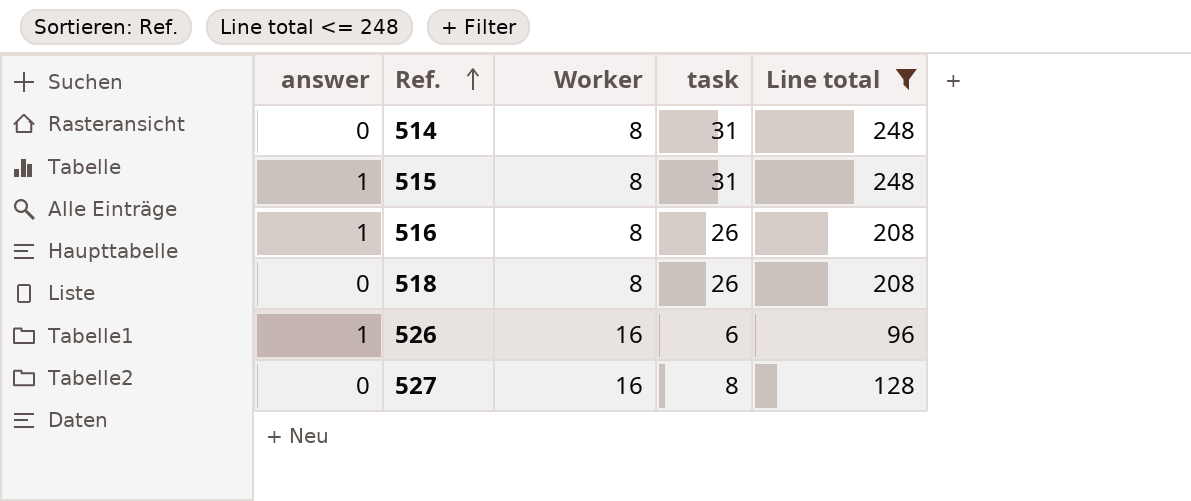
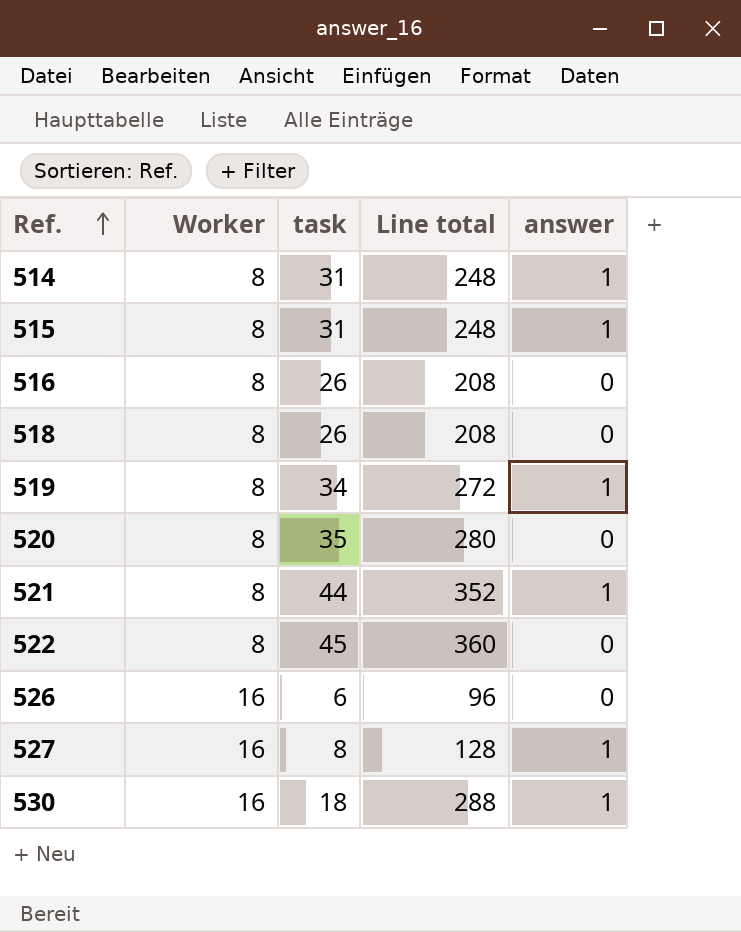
filter: Line total <= 248 -> none
column answer | position: 1 -> 5
514 | answer: 0 -> 1
516 | answer: 1 -> 0
526 | answer: 1 -> 0
527 | answer: 0 -> 1

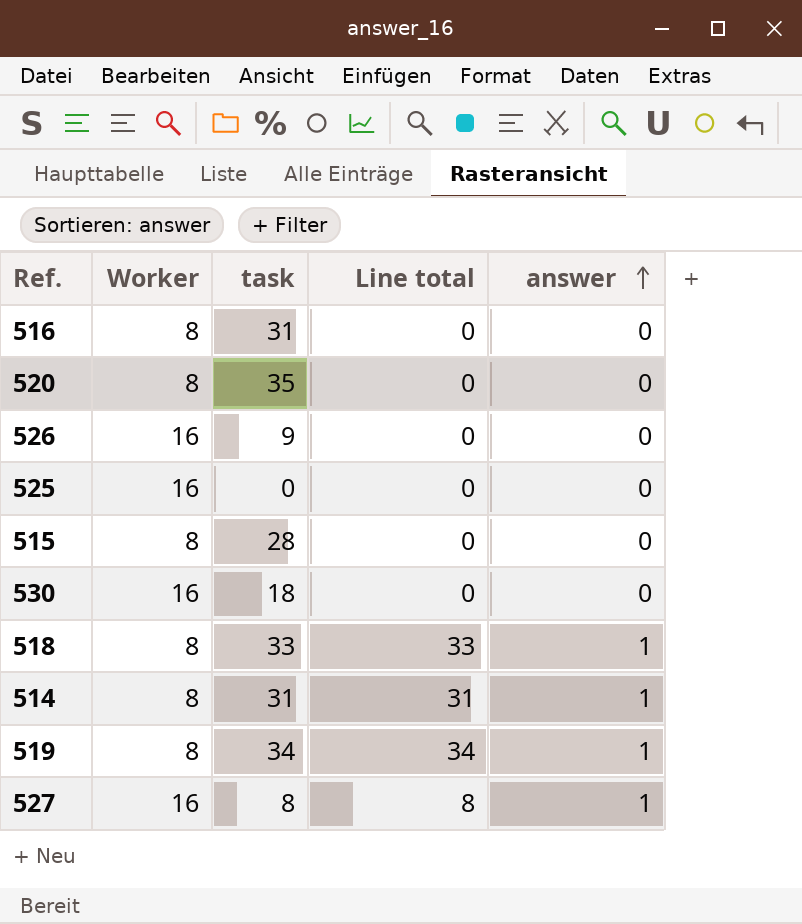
row order: Ref. ascending -> answer ascending
column Line total | formula: [Worker] * [task] -> [task] * [answer]
row 521: 8 | 44 | 352 | 1 -> none
row 522: 8 | 45 | 360 | 0 -> none
516 | task: 26 -> 31
526 | task: 6 -> 9
row 525: none -> 16 | 0 | 0 | 0
515 | task: 31 -> 28
515 | answer: 1 -> 0
530 | answer: 1 -> 0
518 | task: 26 -> 33
518 | answer: 0 -> 1

